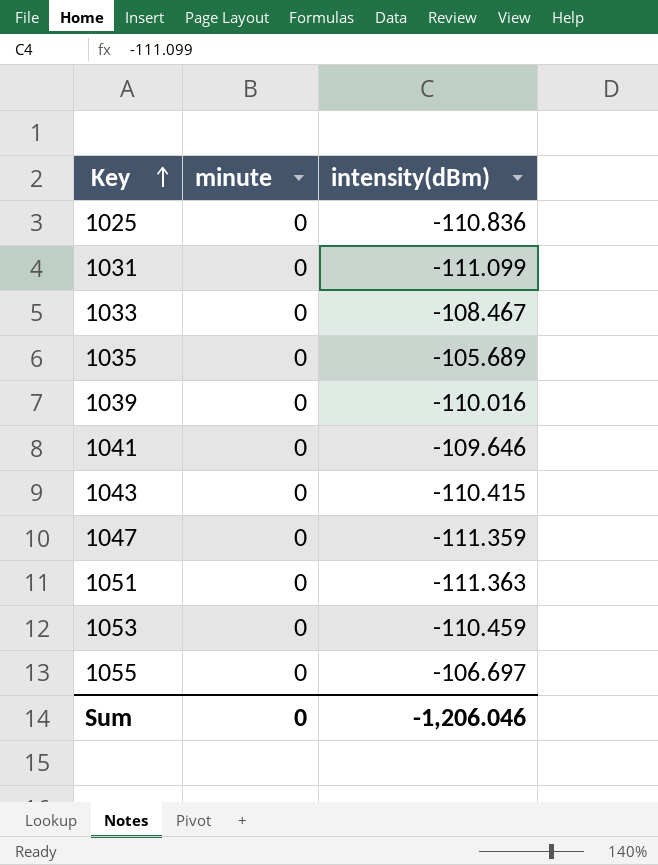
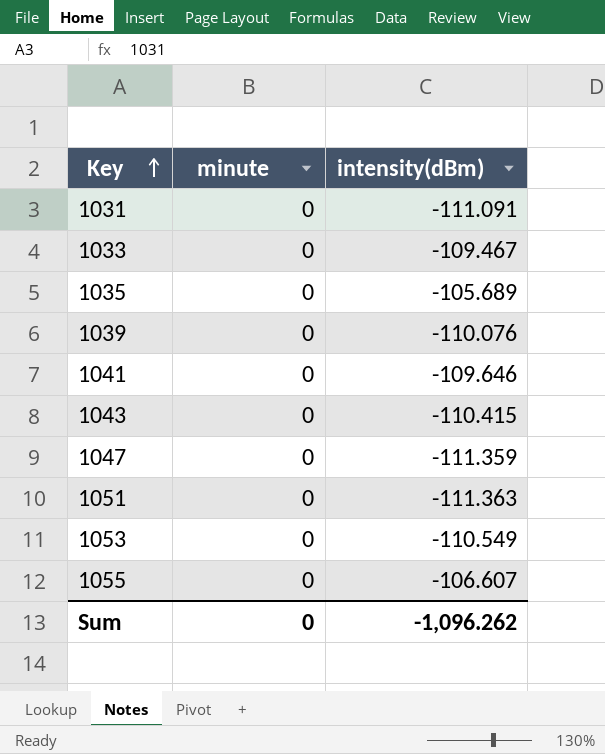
row 1025: 0 | -110.836 -> none
1031 | intensity(dBm): -111.099 -> -111.091
1033 | intensity(dBm): -108.467 -> -109.467
1039 | intensity(dBm): -110.016 -> -110.076
1053 | intensity(dBm): -110.459 -> -110.549
1055 | intensity(dBm): -106.697 -> -106.607
Sum | intensity(dBm): -1,206.046 -> -1,096.262

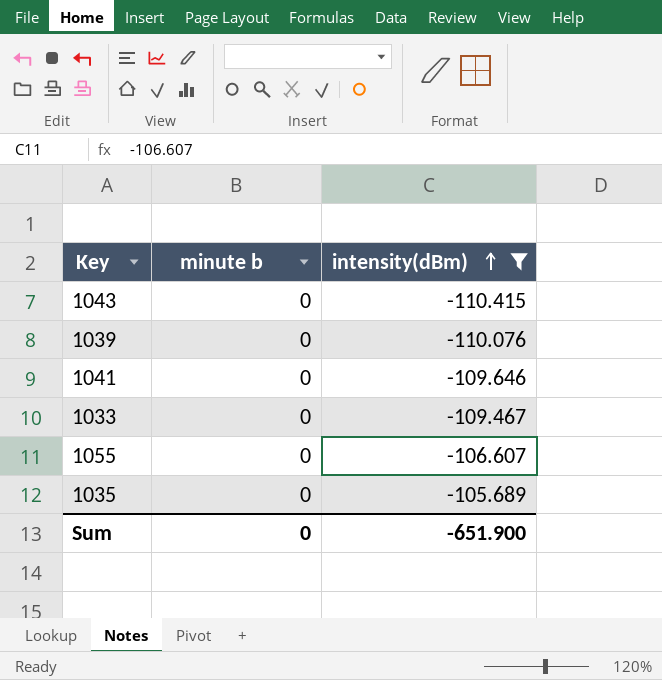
filter: none -> intensity(dBm) >= -110.415
row order: Key ascending -> intensity(dBm) ascending
column name: minute -> minute b
Sum | intensity(dBm): -1,096.262 -> -651.900

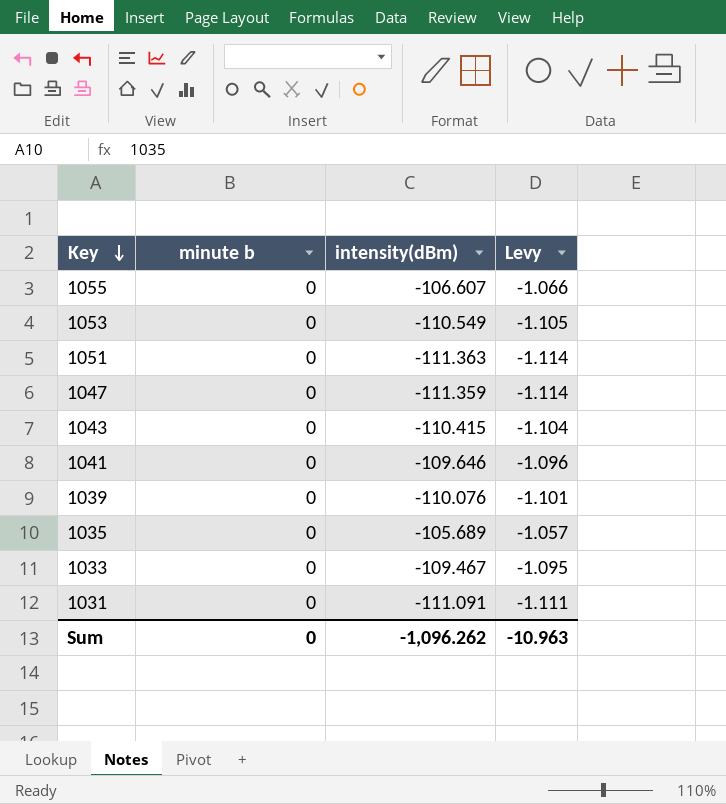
filter: intensity(dBm) >= -110.415 -> none
row order: intensity(dBm) ascending -> Key descending
column Levy | formula: none -> [intensity(dBm)] * 0.01
Sum | intensity(dBm): -651.900 -> -1,096.262

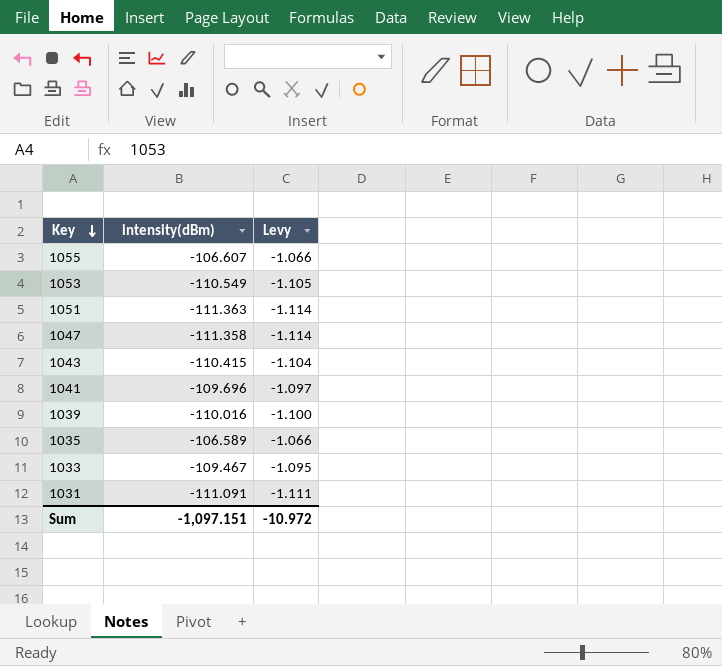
column minute b | position: 2 -> none
1047 | intensity(dBm): -111.359 -> -111.358
1041 | intensity(dBm): -109.646 -> -109.696
1041 | Levy: -1.096 -> -1.097
1039 | intensity(dBm): -110.076 -> -110.016
1039 | Levy: -1.101 -> -1.100
1035 | intensity(dBm): -105.689 -> -106.589
1035 | Levy: -1.057 -> -1.066
Sum | intensity(dBm): -1,096.262 -> -1,097.151
Sum | Levy: -10.963 -> -10.972

